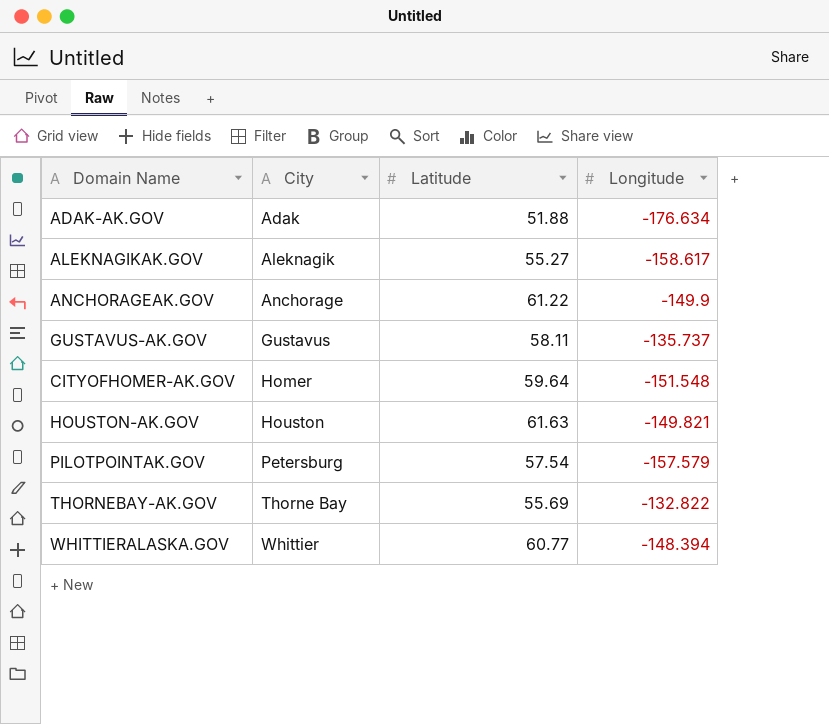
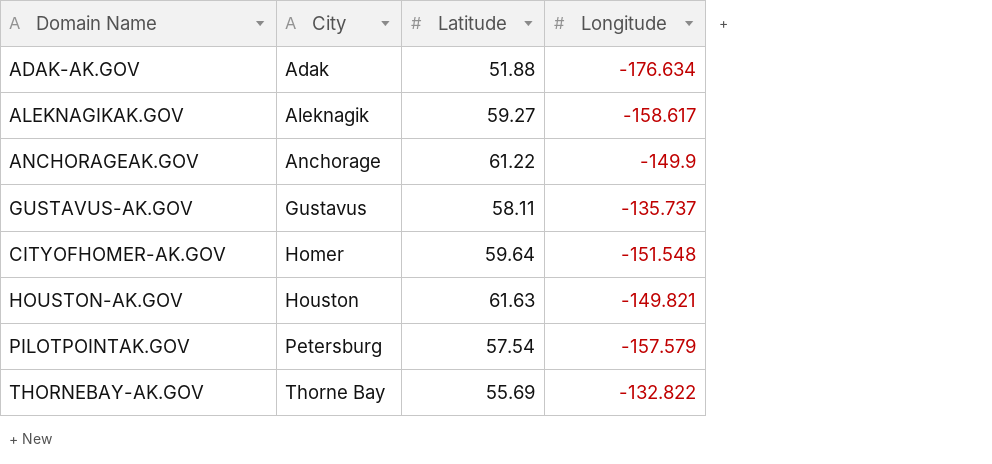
row WHITTIERALASKA.GOV: Whittier | 60.77 | -148.394 -> none
ALEKNAGIKAK.GOV | Latitude: 55.27 -> 59.27

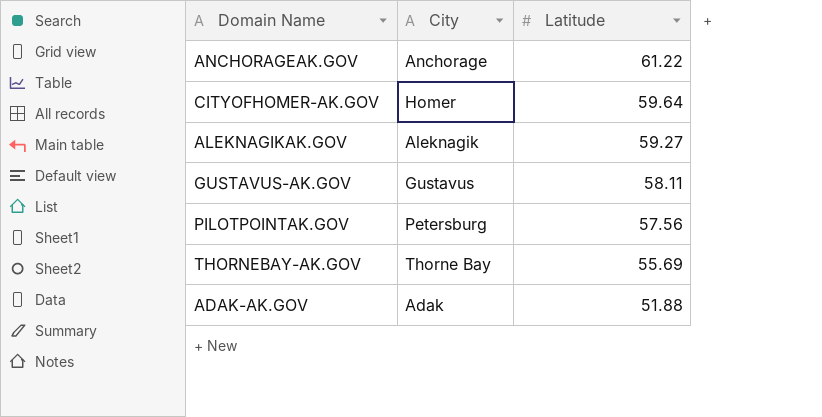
row order: City ascending -> Latitude descending
column Longitude | position: 4 -> none
row HOUSTON-AK.GOV: Houston | 61.63 | -149.821 -> none
PILOTPOINTAK.GOV | Latitude: 57.54 -> 57.56

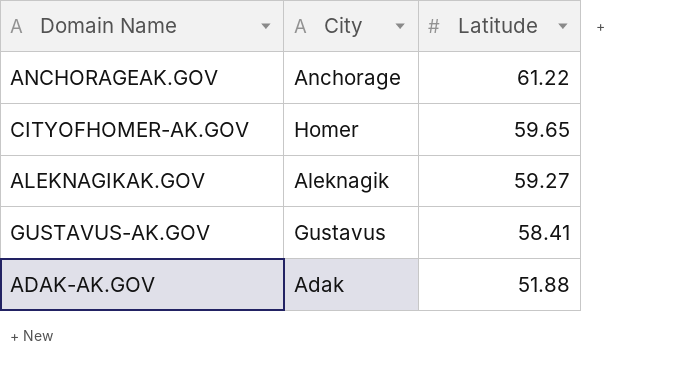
row PILOTPOINTAK.GOV: Petersburg | 57.56 -> none
row THORNEBAY-AK.GOV: Thorne Bay | 55.69 -> none
CITYOFHOMER-AK.GOV | Latitude: 59.64 -> 59.65
GUSTAVUS-AK.GOV | Latitude: 58.11 -> 58.41

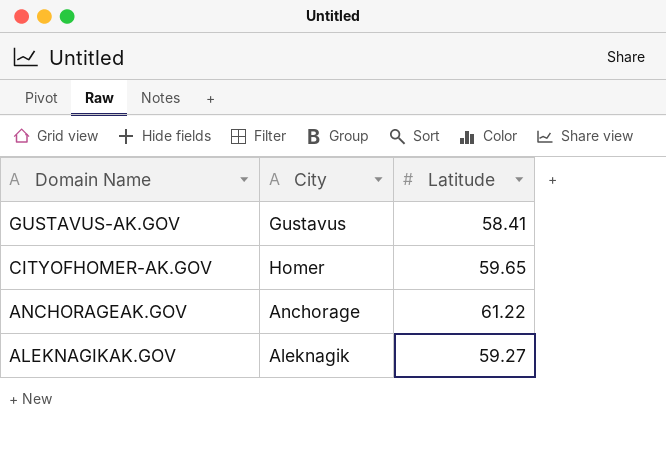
row order: Latitude descending -> Domain Name descending
row ADAK-AK.GOV: Adak | 51.88 -> none

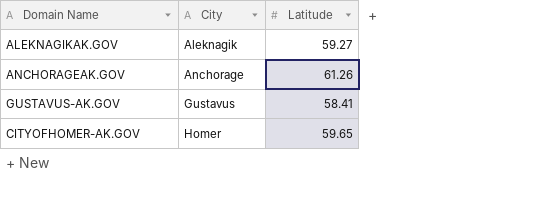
row order: Domain Name descending -> City ascending
ANCHORAGEAK.GOV | Latitude: 61.22 -> 61.26

